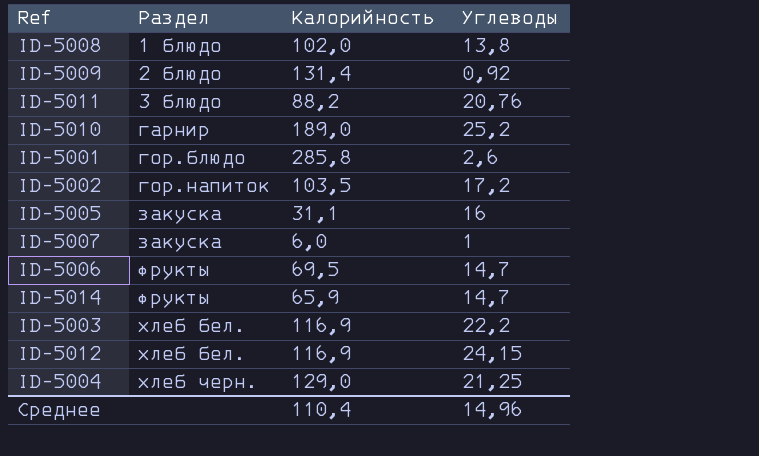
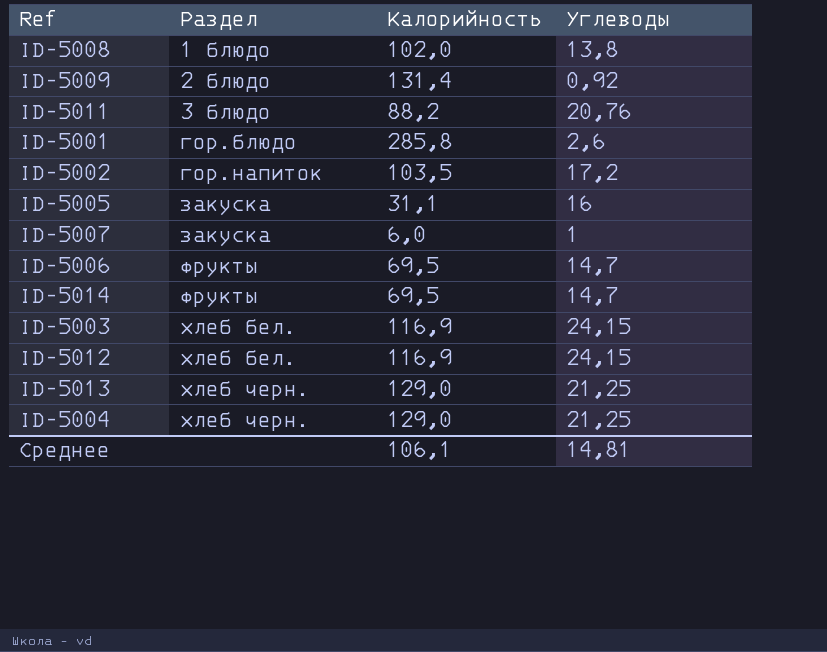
row ID-5010: гарнир | 189,0 | 25,2 -> none
ID-5014 | Калорийность: 65,9 -> 69,5
ID-5003 | Углеводы: 22,2 -> 24,15
row ID-5013: none -> хлеб черн. | 129,0 | 21,25
Среднее | Калорийность: 110,4 -> 106,1
Среднее | Углеводы: 14,96 -> 14,81

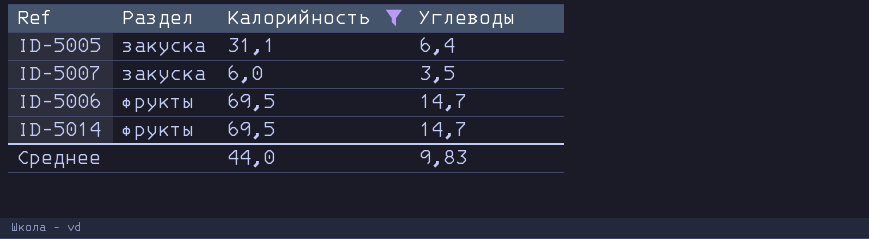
filter: none -> Калорийность <= 69,5
ID-5005 | Углеводы: 16 -> 6,4
ID-5007 | Углеводы: 1 -> 3,5
Среднее | Калорийность: 106,1 -> 44,0
Среднее | Углеводы: 14,81 -> 9,83

